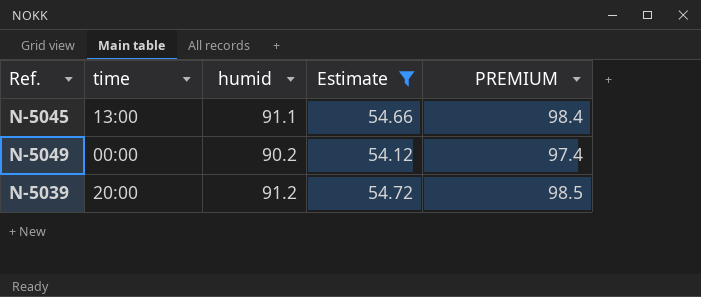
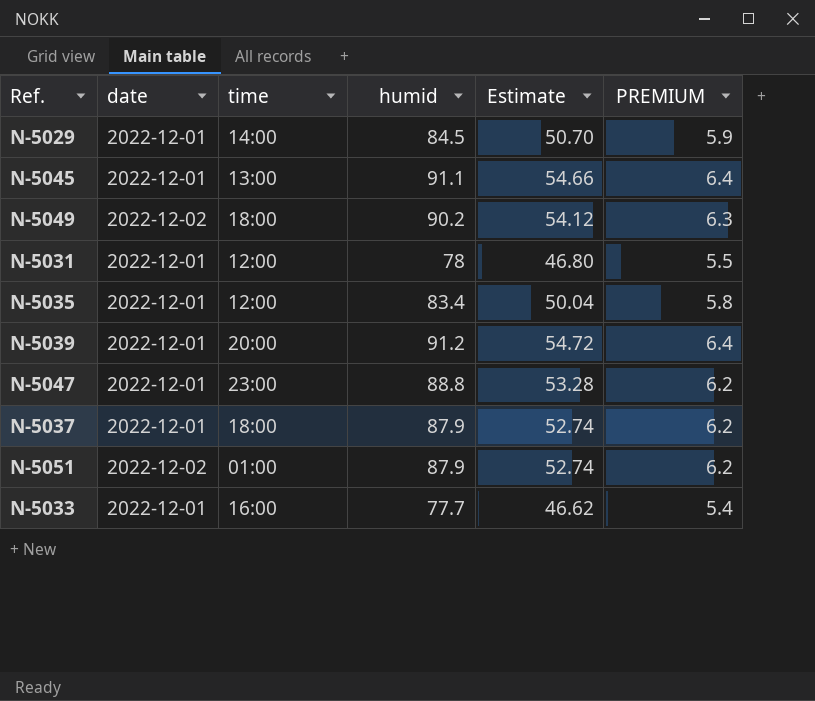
filter: Estimate >= 54.12 -> none
column date | position: none -> 2
column PREMIUM | formula: [humid] * 1.08 -> [humid] * 0.07
N-5049 | time: 00:00 -> 18:00

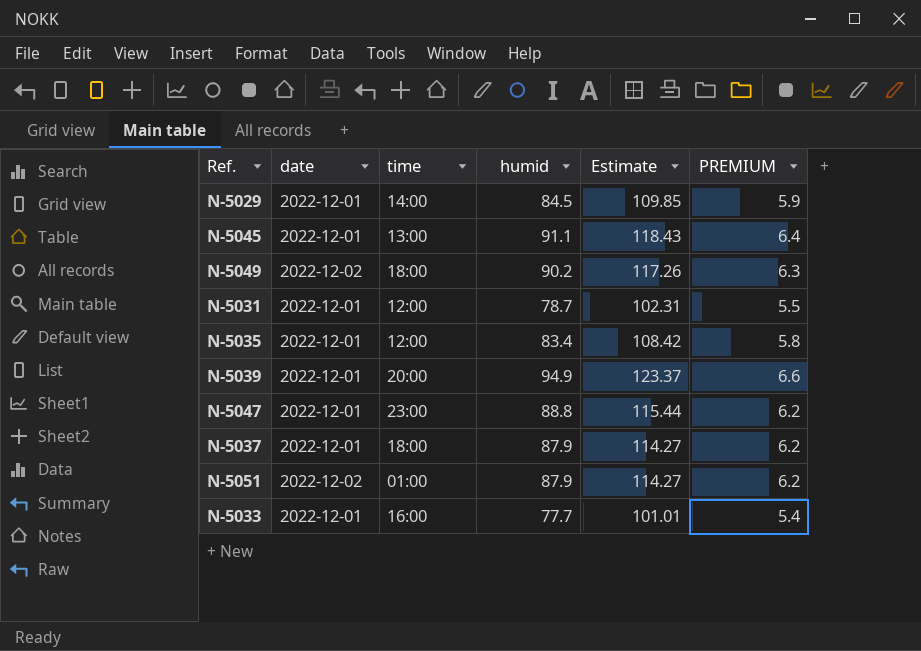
column Estimate | formula: [humid] * 0.6 -> [humid] * 1.3
N-5031 | humid: 78 -> 78.7
N-5039 | humid: 91.2 -> 94.9
N-5039 | PREMIUM: 6.4 -> 6.6

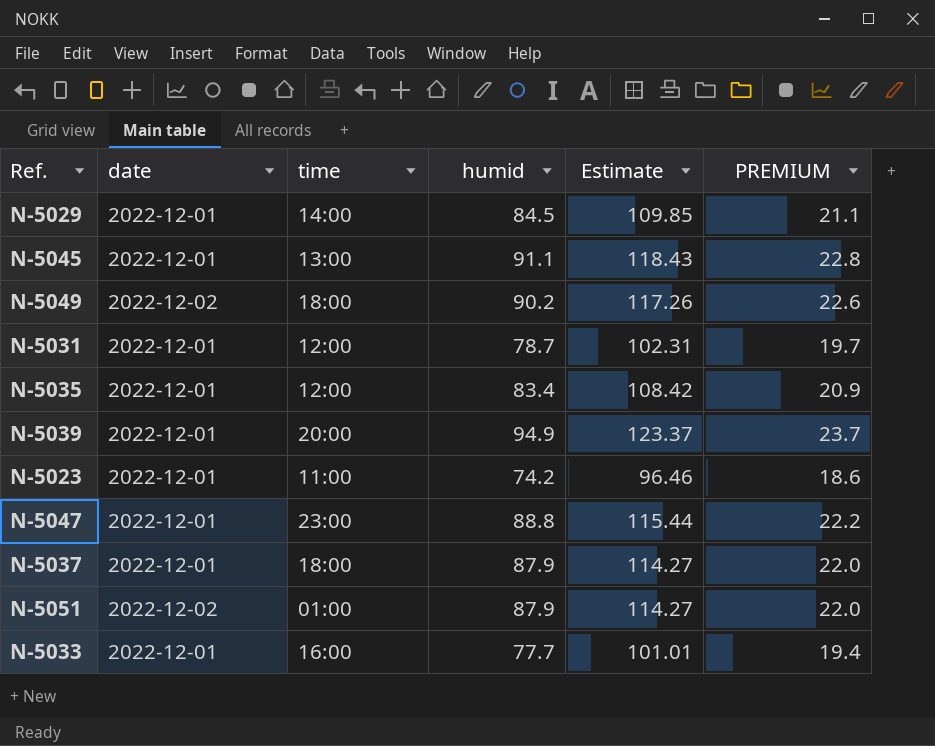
column PREMIUM | formula: [humid] * 0.07 -> [humid] * 0.25
row N-5023: none -> 2022-12-01 | 11:00 | 74.2 | 96.46 | 18.6

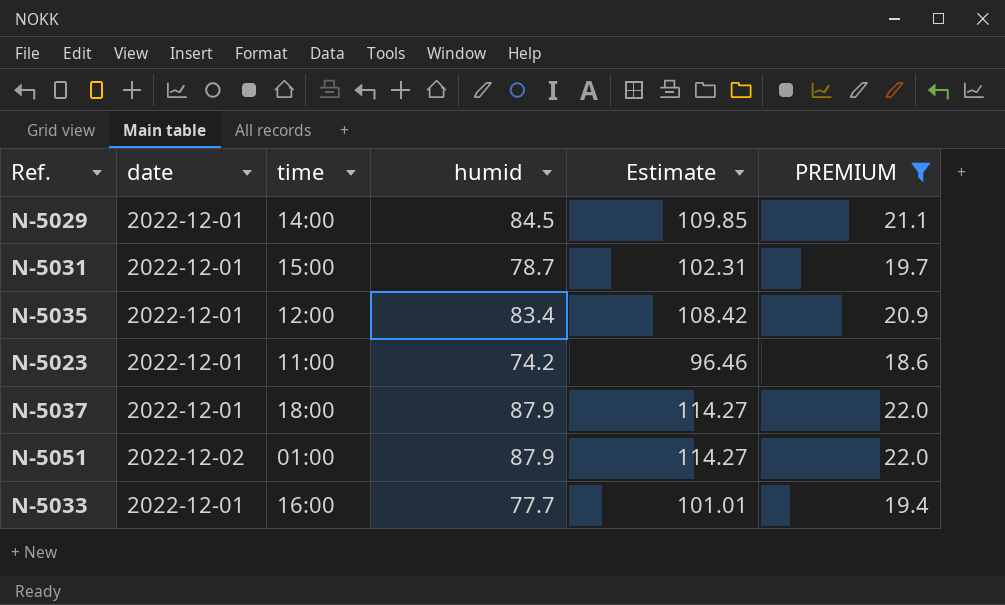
filter: none -> PREMIUM <= 22.0
N-5031 | time: 12:00 -> 15:00

